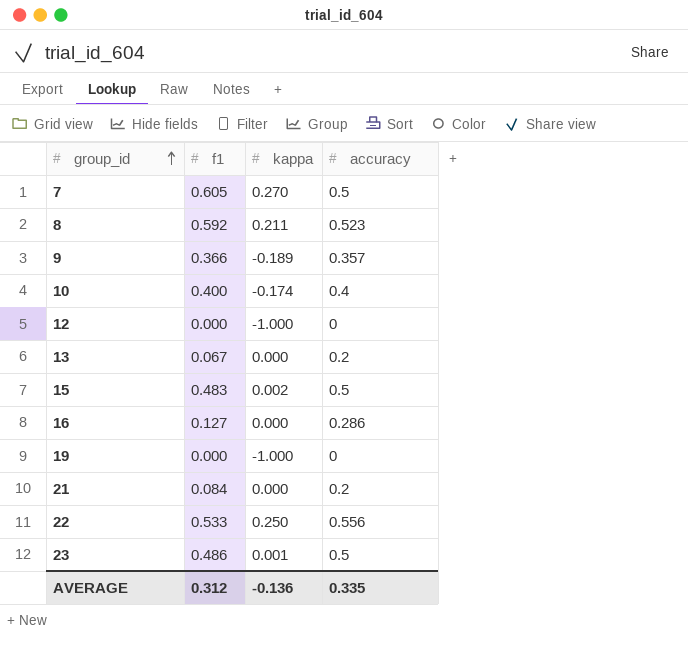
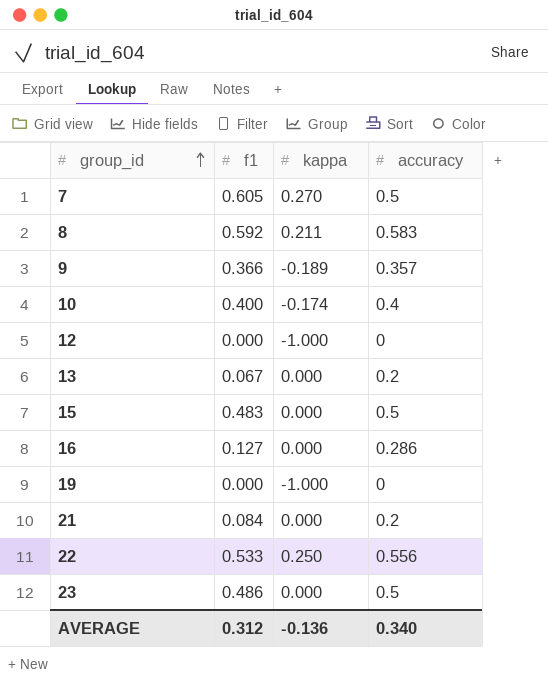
8 | accuracy: 0.523 -> 0.583
15 | kappa: 0.002 -> 0.000
23 | kappa: 0.001 -> 0.000
AVERAGE | accuracy: 0.335 -> 0.340

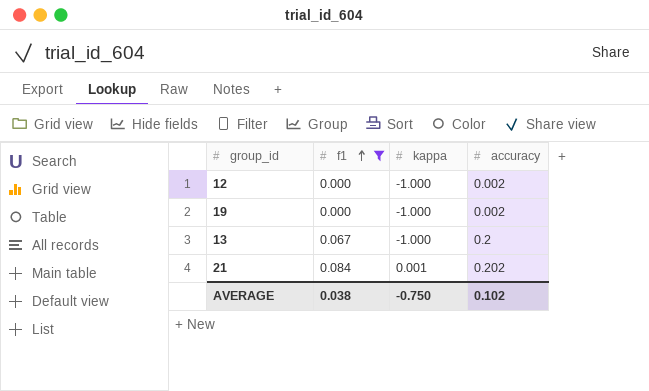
filter: none -> f1 <= 0.084
row order: group_id ascending -> f1 ascending
12 | accuracy: 0 -> 0.002
19 | accuracy: 0 -> 0.002
13 | kappa: 0.000 -> -1.000
21 | kappa: 0.000 -> 0.001
21 | accuracy: 0.2 -> 0.202
AVERAGE | f1: 0.312 -> 0.038
AVERAGE | kappa: -0.136 -> -0.750
AVERAGE | accuracy: 0.340 -> 0.102

